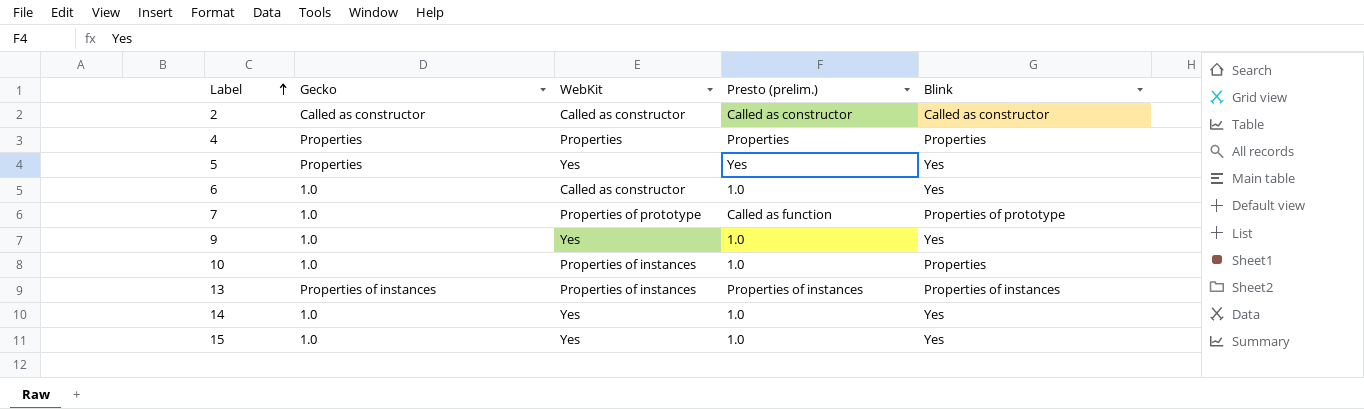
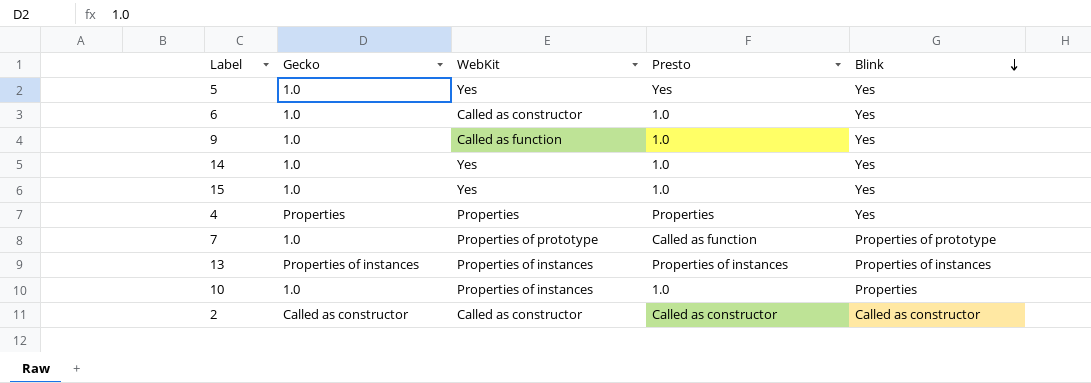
row order: Label ascending -> Blink descending
column name: Presto (prelim.) -> Presto
5 | Gecko: Properties -> 1.0
9 | WebKit: Yes -> Called as function
4 | Blink: Properties -> Yes

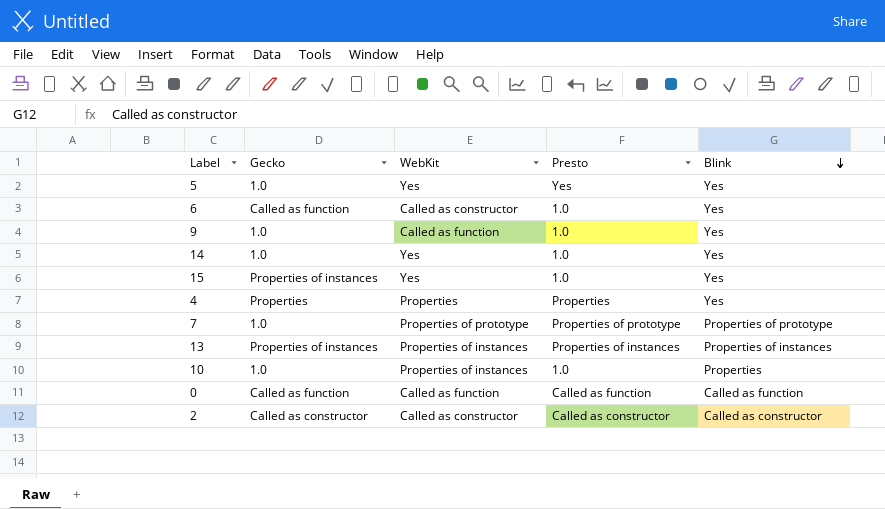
6 | Gecko: 1.0 -> Called as function
15 | Gecko: 1.0 -> Properties of instances
7 | Presto: Called as function -> Properties of prototype
row 0: none -> Called as function | Called as function | Called as function | Called as function

